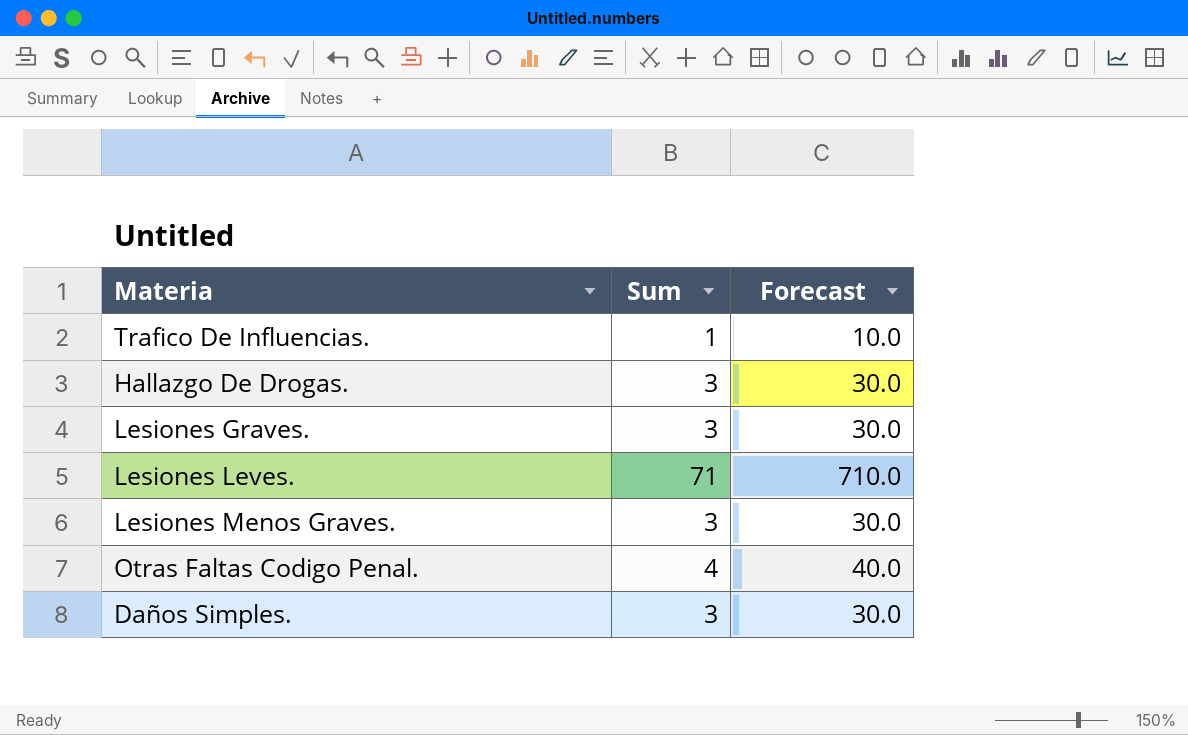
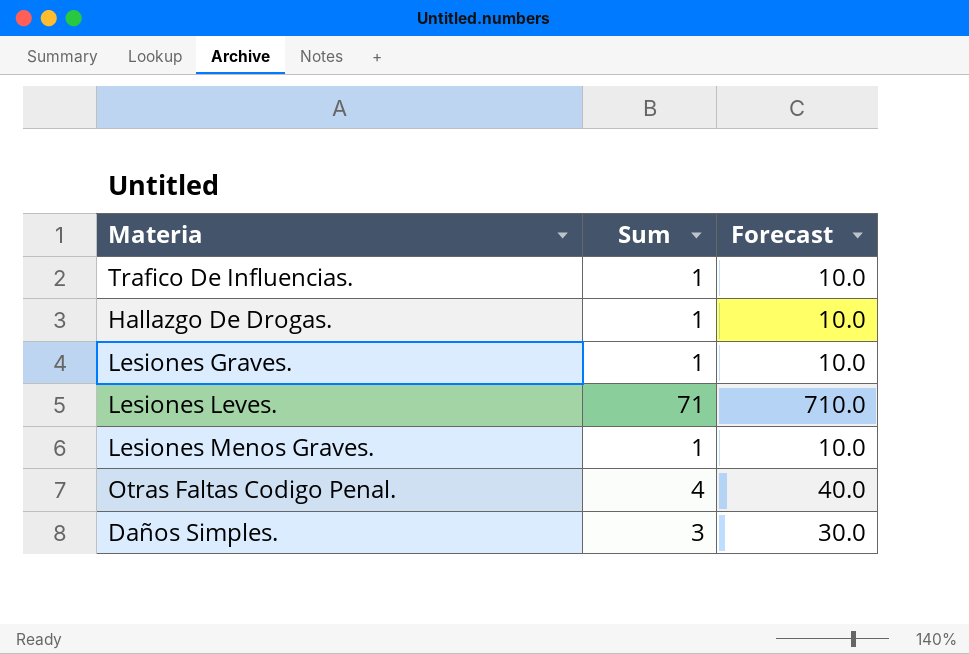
Hallazgo De Drogas. | Sum: 3 -> 1
Hallazgo De Drogas. | Forecast: 30.0 -> 10.0
Lesiones Graves. | Sum: 3 -> 1
Lesiones Graves. | Forecast: 30.0 -> 10.0
Lesiones Menos Graves. | Sum: 3 -> 1
Lesiones Menos Graves. | Forecast: 30.0 -> 10.0

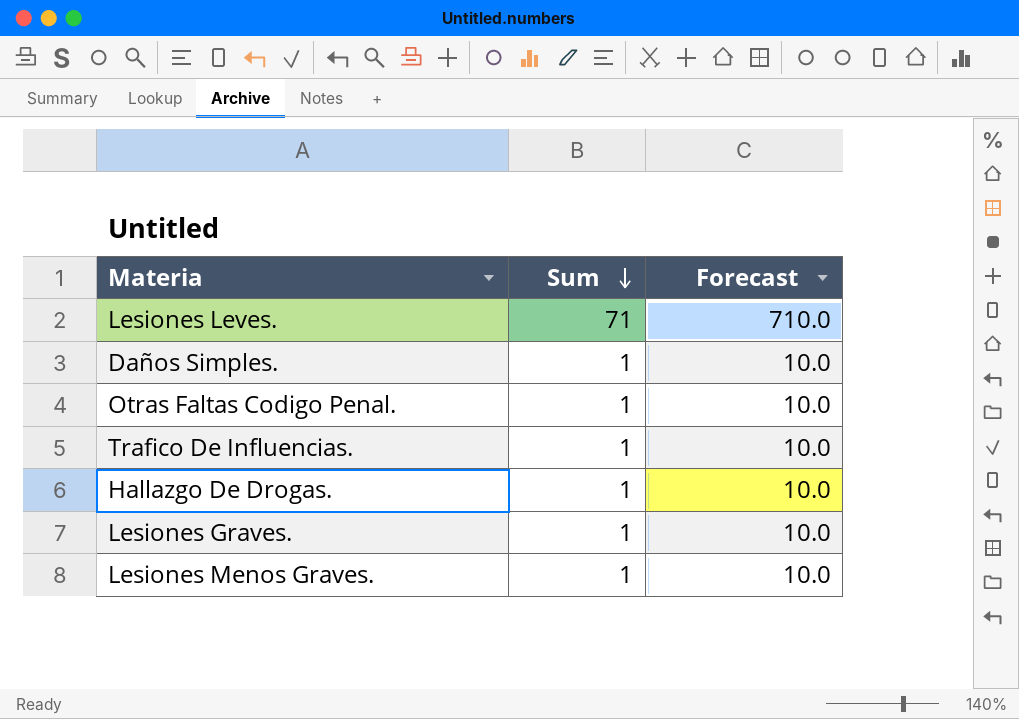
row order: none -> Sum descending
Daños Simples. | Sum: 3 -> 1
Daños Simples. | Forecast: 30.0 -> 10.0
Otras Faltas Codigo Penal. | Sum: 4 -> 1
Otras Faltas Codigo Penal. | Forecast: 40.0 -> 10.0

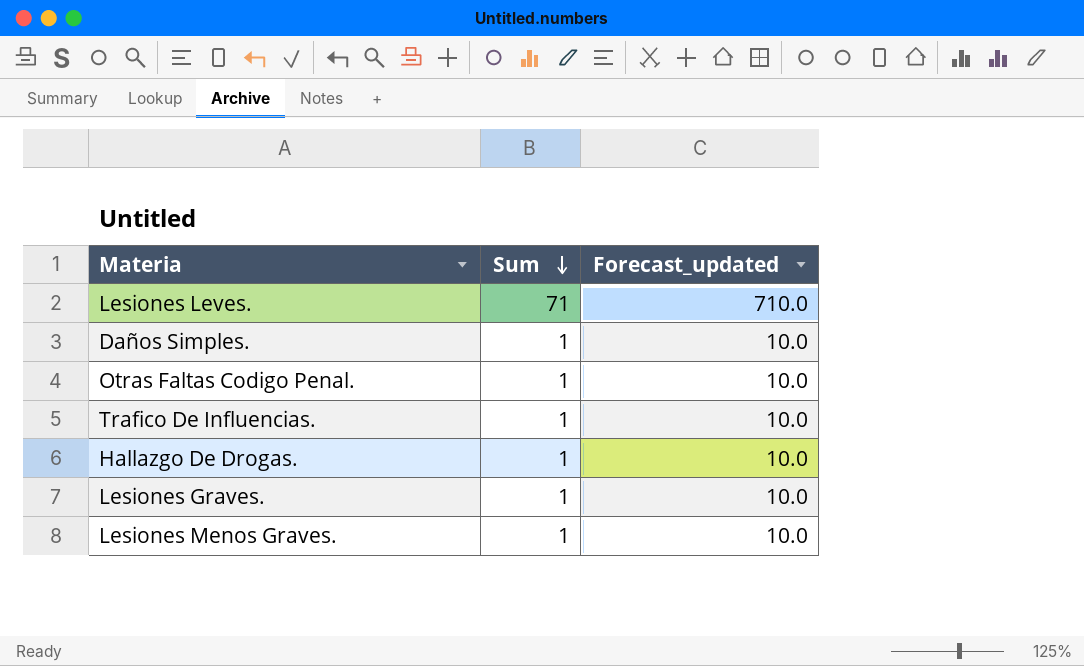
column name: Forecast -> Forecast_updated

